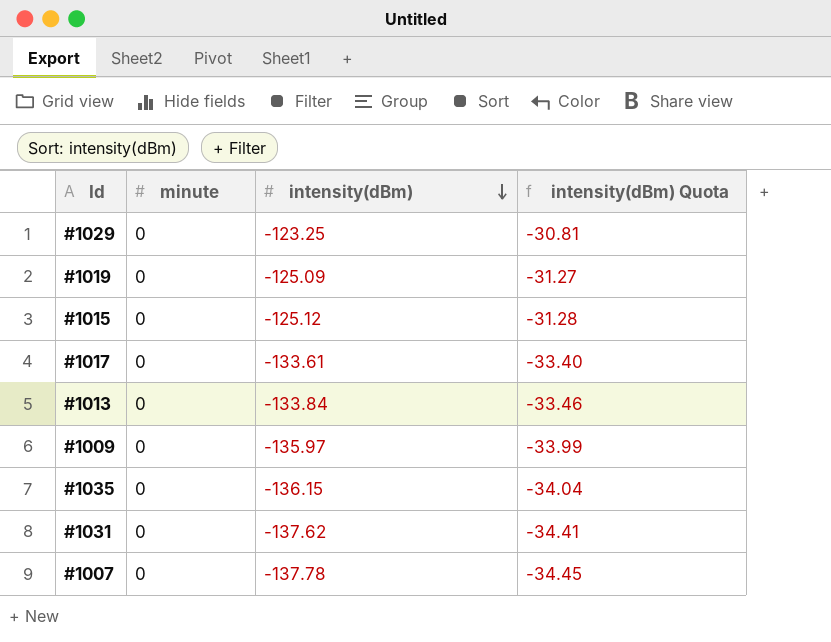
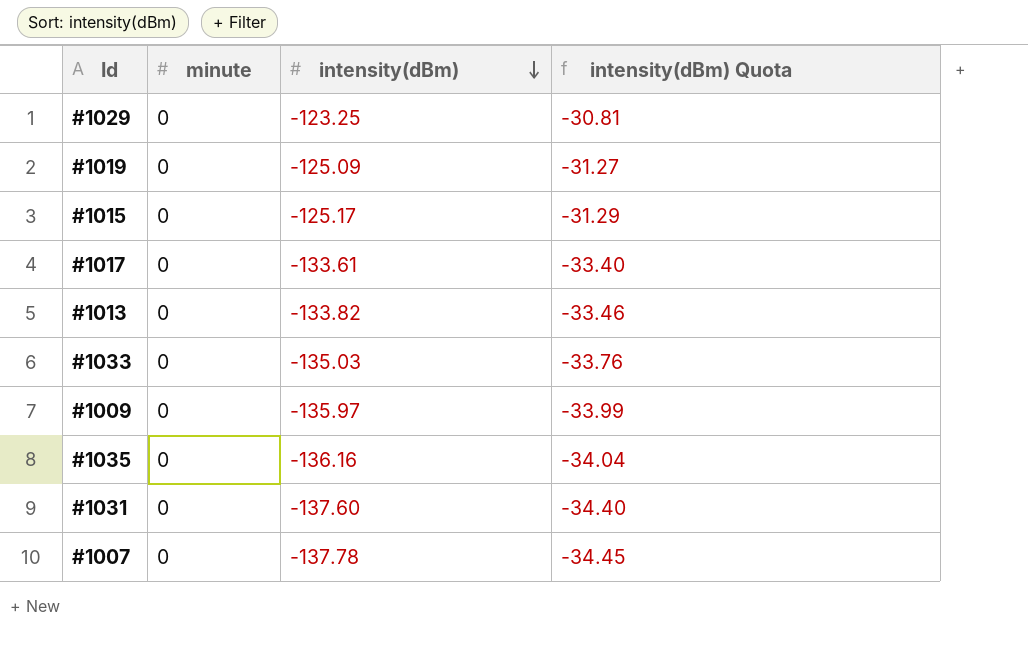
#1015 | intensity(dBm): -125.12 -> -125.17
#1015 | intensity(dBm) Quota: -31.28 -> -31.29
#1013 | intensity(dBm): -133.84 -> -133.82
row #1033: none -> 0 | -135.03 | -33.76
#1035 | intensity(dBm): -136.15 -> -136.16
#1031 | intensity(dBm): -137.62 -> -137.60
#1031 | intensity(dBm) Quota: -34.41 -> -34.40

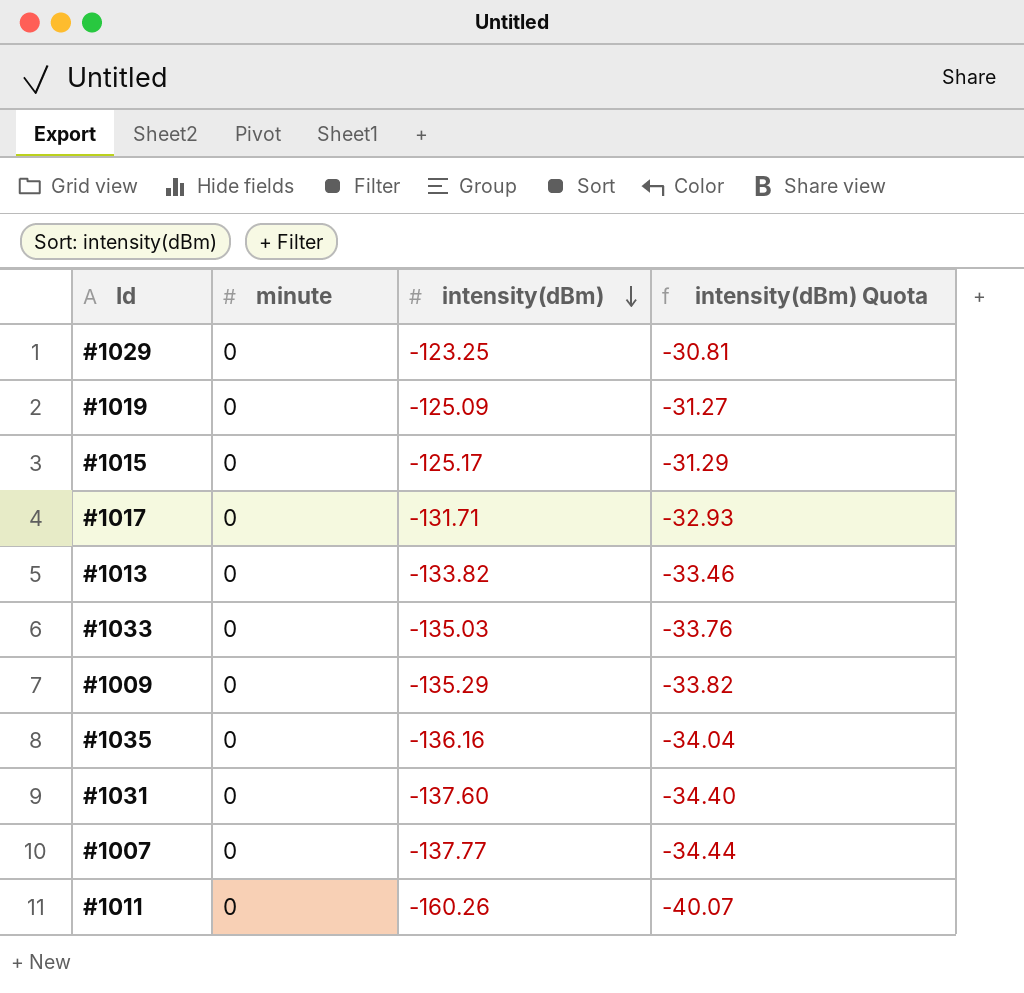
#1017 | intensity(dBm): -133.61 -> -131.71
#1017 | intensity(dBm) Quota: -33.40 -> -32.93
#1009 | intensity(dBm): -135.97 -> -135.29
#1009 | intensity(dBm) Quota: -33.99 -> -33.82
#1007 | intensity(dBm): -137.78 -> -137.77
#1007 | intensity(dBm) Quota: -34.45 -> -34.44
row #1011: none -> 0 | -160.26 | -40.07

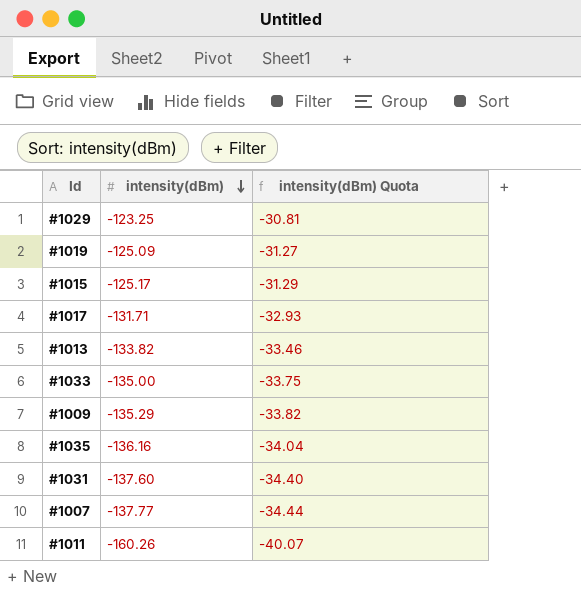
column minute | position: 2 -> none
#1033 | intensity(dBm): -135.03 -> -135.00
#1033 | intensity(dBm) Quota: -33.76 -> -33.75

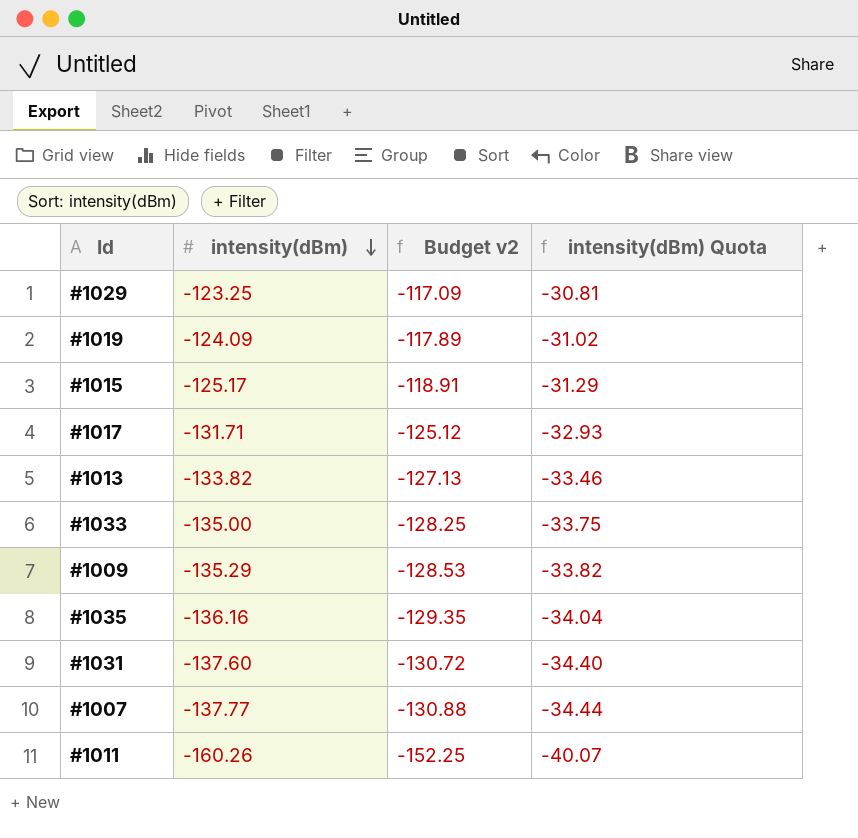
column Budget v2 | formula: none -> [intensity(dBm)] * 0.95
#1019 | intensity(dBm): -125.09 -> -124.09
#1019 | intensity(dBm) Quota: -31.27 -> -31.02

